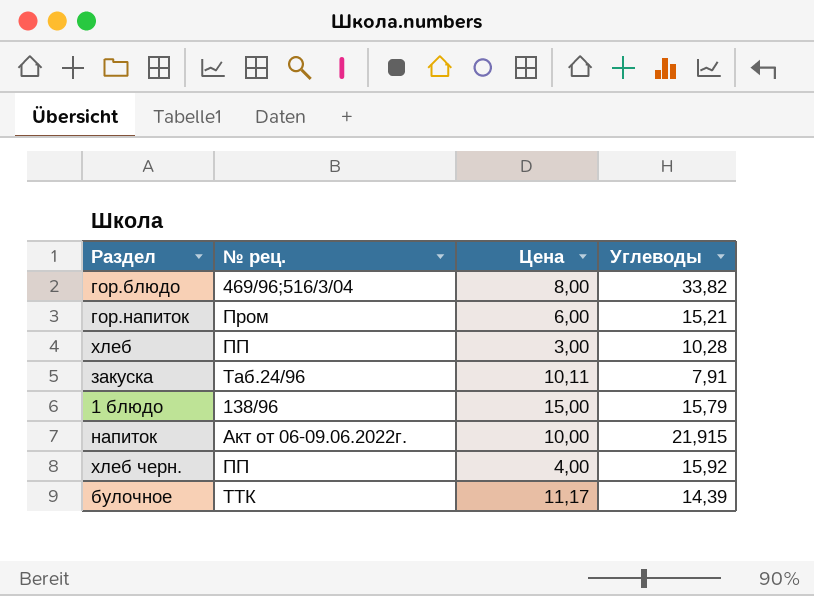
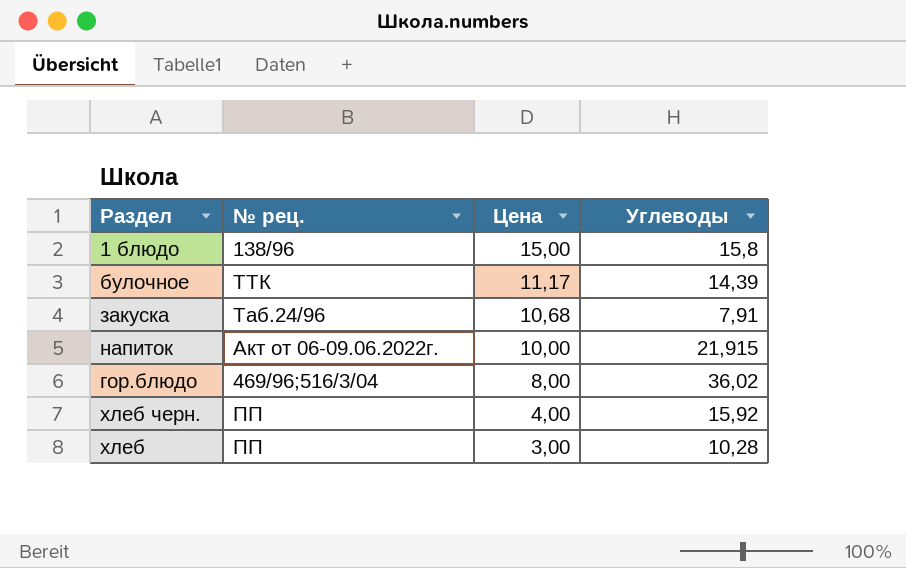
row order: none -> Цена descending
row гор.напиток: Пром | 6,00 | 15,21 -> none
1 блюдо | Углеводы: 15,79 -> 15,8
закуска | Цена: 10,11 -> 10,68
гор.блюдо | Углеводы: 33,82 -> 36,02

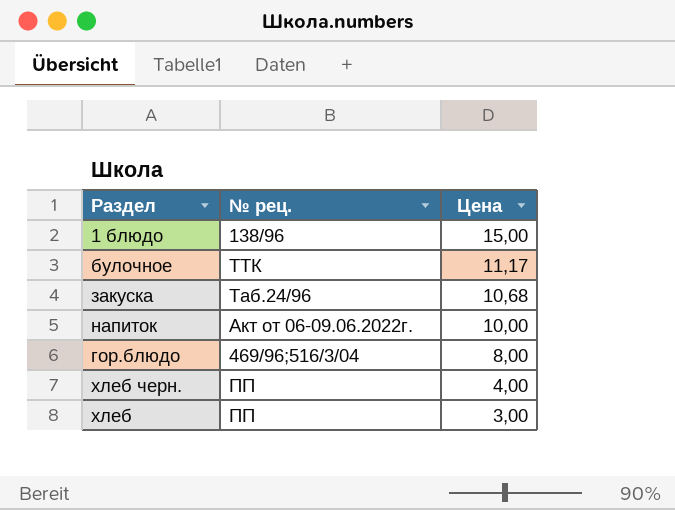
column Углеводы | position: 4 -> none

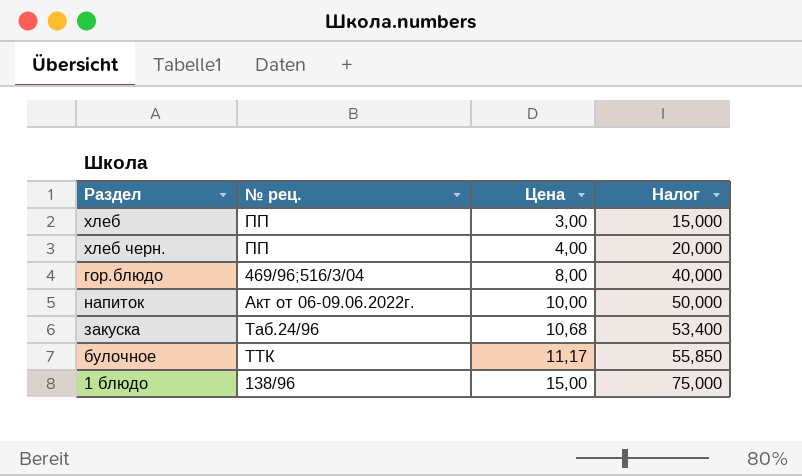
row order: Цена descending -> Цена ascending
column Налог | formula: none -> [Цена] * 5

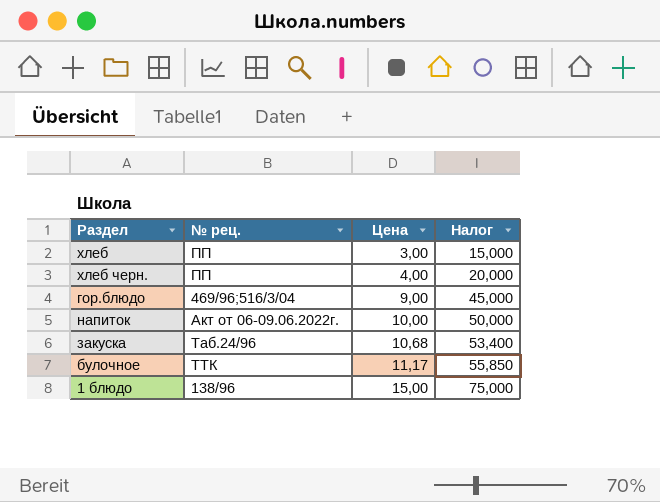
гор.блюдо | Цена: 8,00 -> 9,00
гор.блюдо | Налог: 40,000 -> 45,000

